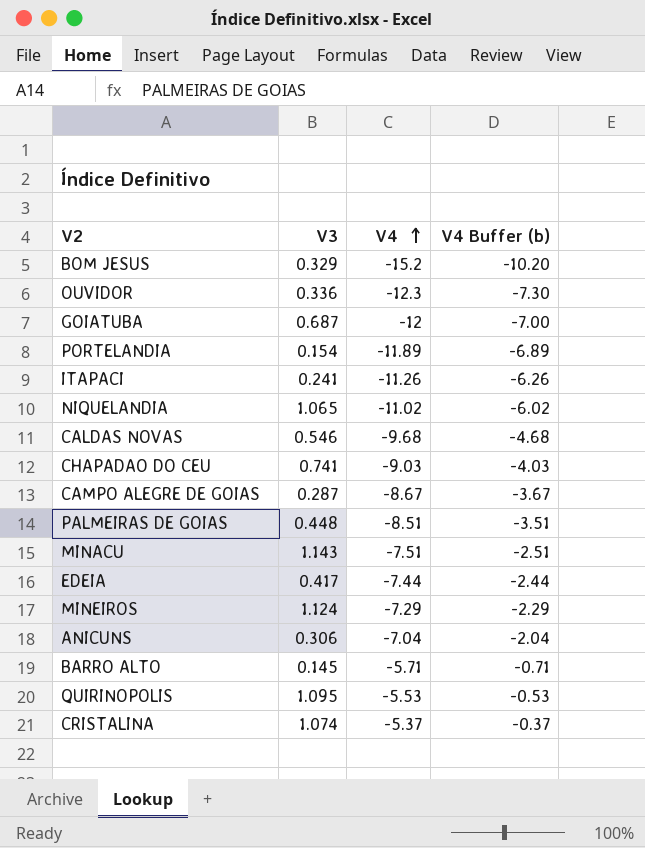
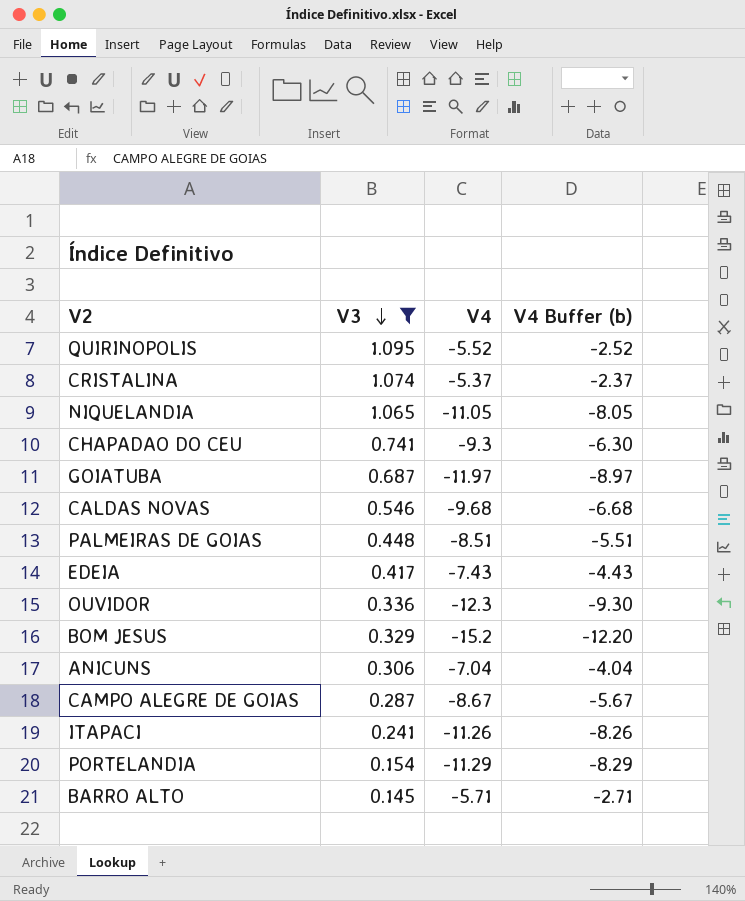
filter: none -> V3 <= 1.095
row order: V4 ascending -> V3 descending
column V4 Buffer (b) | formula: [V4] + 5 -> [V4] + 3
QUIRINOPOLIS | V4: -5.53 -> -5.52
NIQUELANDIA | V4: -11.02 -> -11.05
CHAPADAO DO CEU | V4: -9.03 -> -9.3
GOIATUBA | V4: -12 -> -11.97
EDEIA | V4: -7.44 -> -7.43
PORTELANDIA | V4: -11.89 -> -11.29

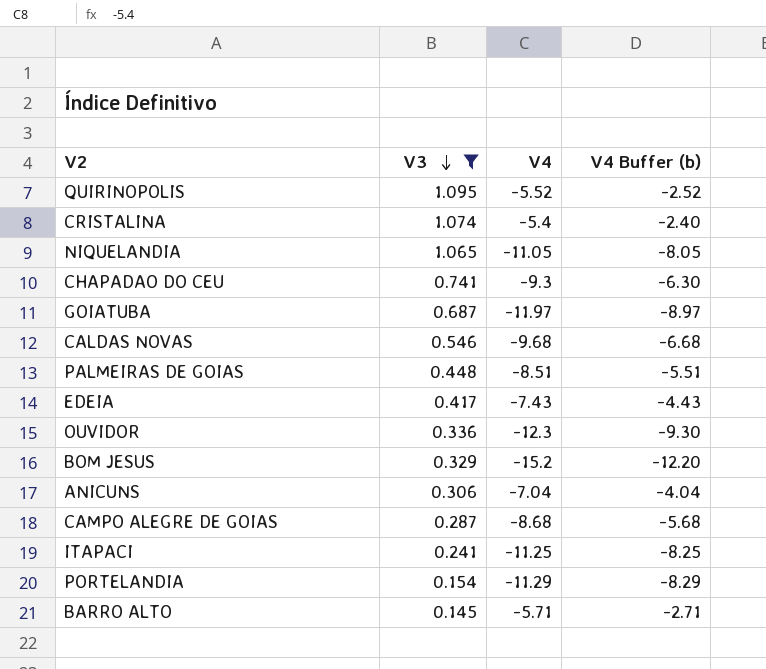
CRISTALINA | V4: -5.37 -> -5.4
CRISTALINA | V4 Buffer (b): -2.37 -> -2.40
CAMPO ALEGRE DE GOIAS | V4: -8.67 -> -8.68
CAMPO ALEGRE DE GOIAS | V4 Buffer (b): -5.67 -> -5.68
ITAPACI | V4: -11.26 -> -11.25
ITAPACI | V4 Buffer (b): -8.26 -> -8.25

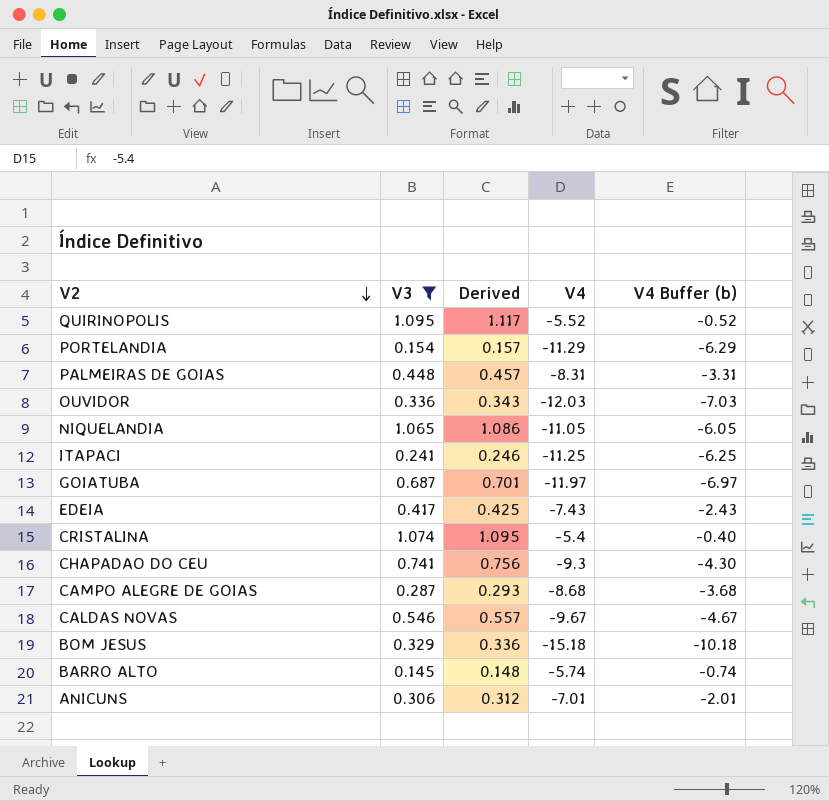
row order: V3 descending -> V2 descending
column Derived | formula: none -> [V3] * 1.02
column V4 Buffer (b) | formula: [V4] + 3 -> [V4] + 5
PALMEIRAS DE GOIAS | V4: -8.51 -> -8.31
OUVIDOR | V4: -12.3 -> -12.03
CALDAS NOVAS | V4: -9.68 -> -9.67
BOM JESUS | V4: -15.2 -> -15.18
BARRO ALTO | V4: -5.71 -> -5.74
ANICUNS | V4: -7.04 -> -7.01

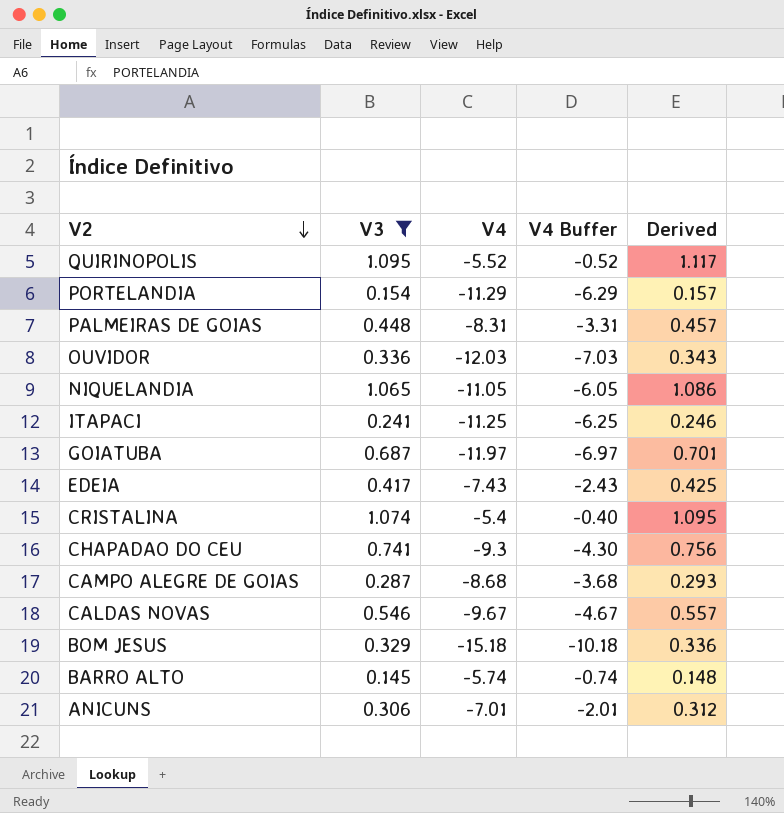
column name: V4 Buffer (b) -> V4 Buffer
column Derived | position: 3 -> 5

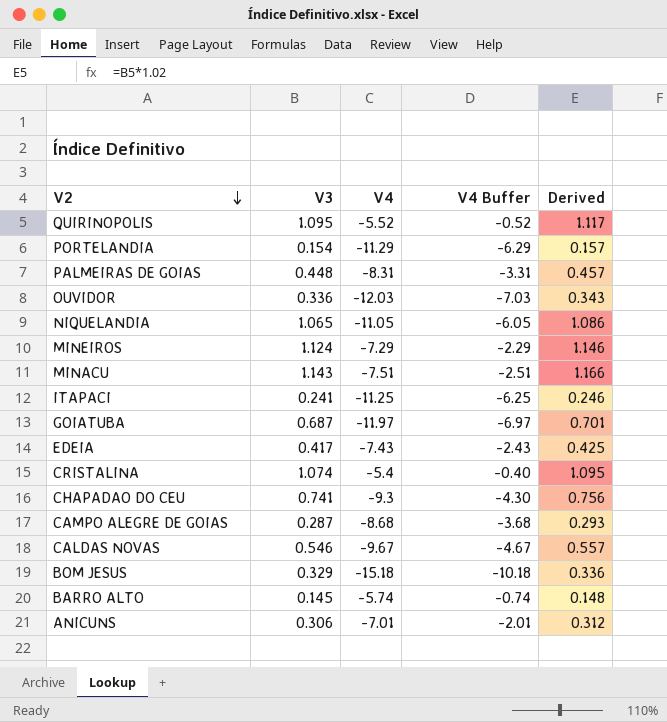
filter: V3 <= 1.095 -> none

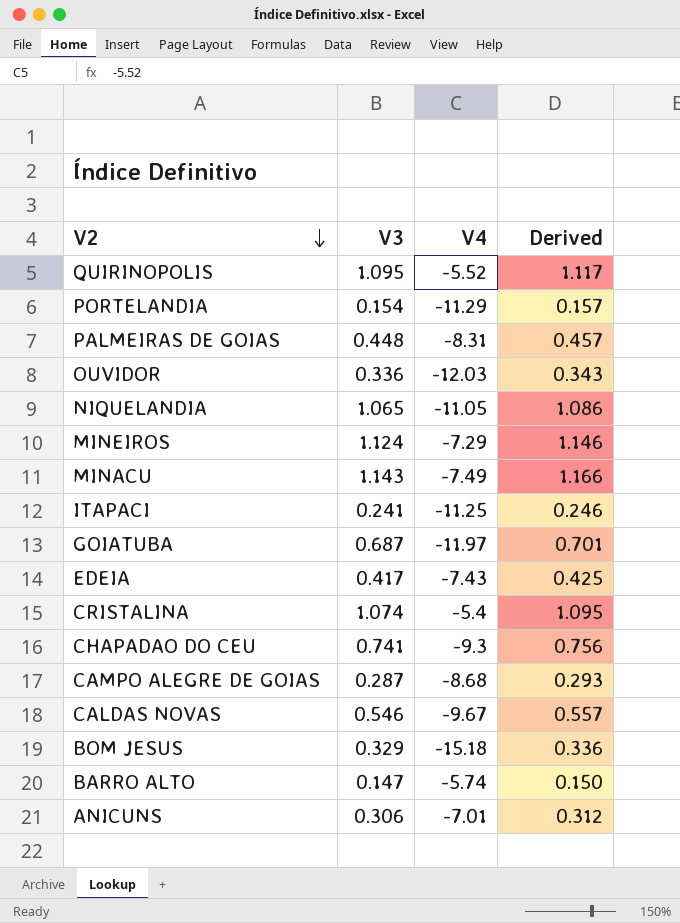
column V4 Buffer | formula: [V4] + 5 -> none
MINACU | V4: -7.51 -> -7.49
BARRO ALTO | V3: 0.145 -> 0.147
BARRO ALTO | Derived: 0.148 -> 0.150

